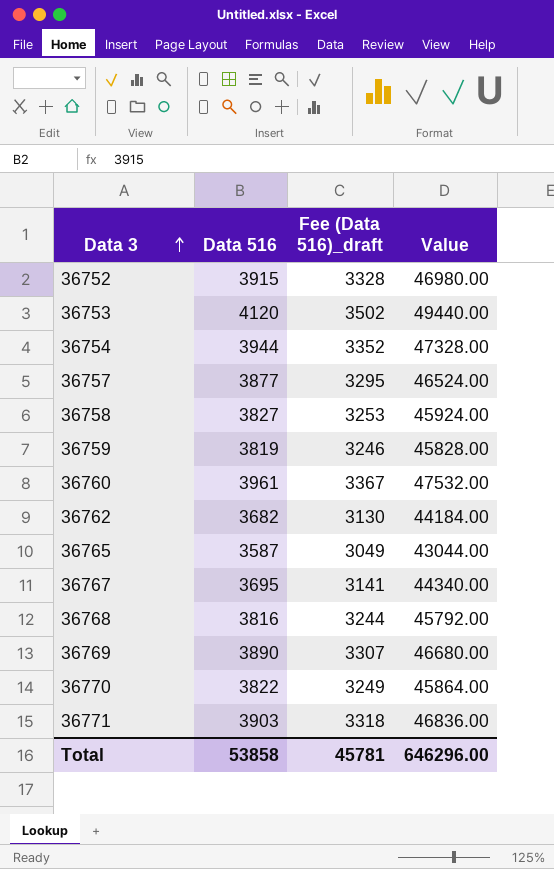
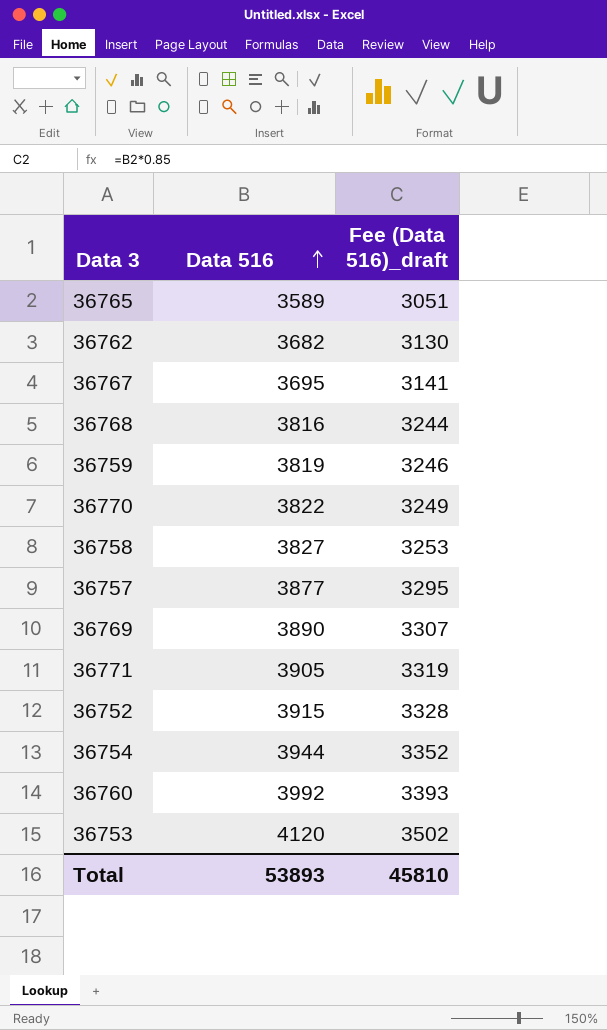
row order: Data 3 ascending -> Data 516 ascending
column Value | formula: [Data 516] * 12 -> none
36765 | Data 516: 3587 -> 3589
36765 | Fee (Data 516)_draft: 3049 -> 3051
36771 | Data 516: 3903 -> 3905
36771 | Fee (Data 516)_draft: 3318 -> 3319
36760 | Data 516: 3961 -> 3992
36760 | Fee (Data 516)_draft: 3367 -> 3393
Total | Data 516: 53858 -> 53893
Total | Fee (Data 516)_draft: 45781 -> 45810

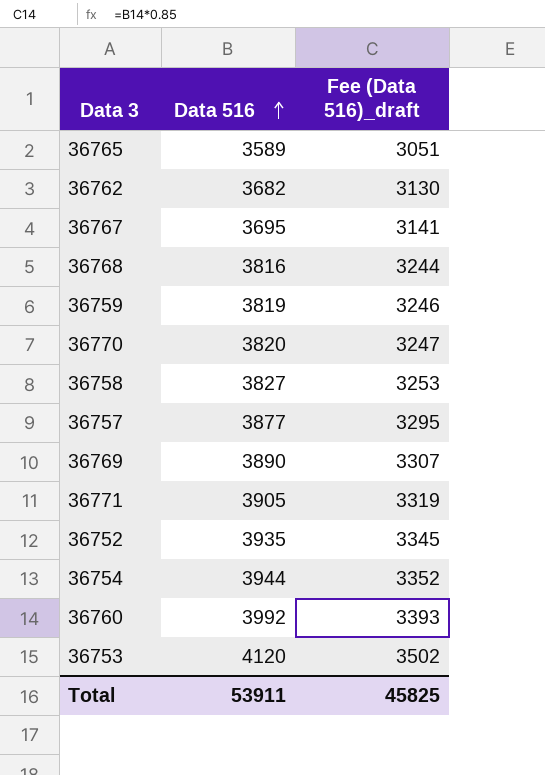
36770 | Data 516: 3822 -> 3820
36770 | Fee (Data 516)_draft: 3249 -> 3247
36752 | Data 516: 3915 -> 3935
36752 | Fee (Data 516)_draft: 3328 -> 3345
Total | Data 516: 53893 -> 53911
Total | Fee (Data 516)_draft: 45810 -> 45825

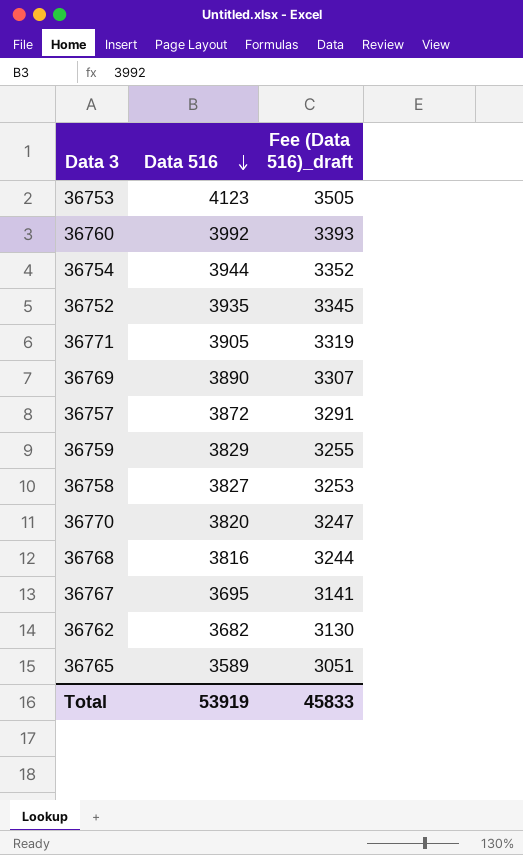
row order: Data 516 ascending -> Data 516 descending
36753 | Data 516: 4120 -> 4123
36753 | Fee (Data 516)_draft: 3502 -> 3505
36757 | Data 516: 3877 -> 3872
36757 | Fee (Data 516)_draft: 3295 -> 3291
36759 | Data 516: 3819 -> 3829
36759 | Fee (Data 516)_draft: 3246 -> 3255
Total | Data 516: 53911 -> 53919
Total | Fee (Data 516)_draft: 45825 -> 45833

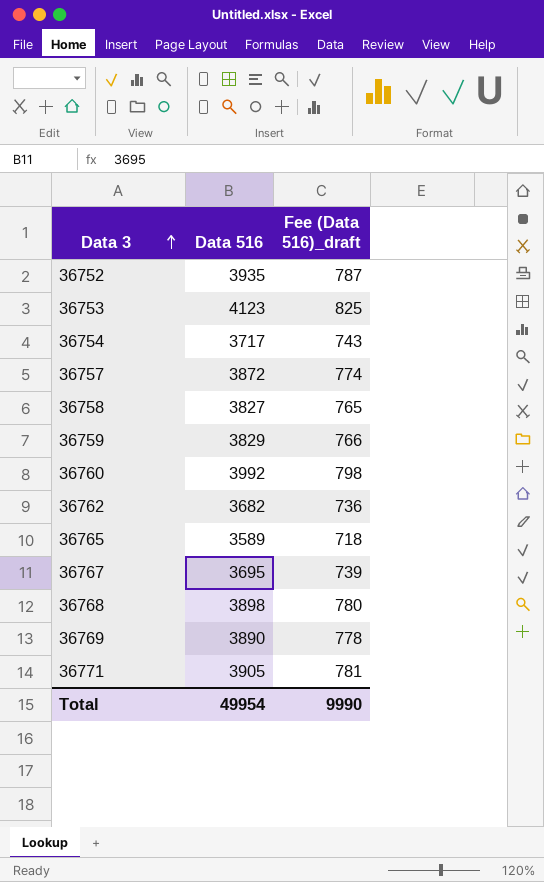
row order: Data 516 descending -> Data 3 ascending
column Fee (Data 516)_draft | formula: [Data 516] * 0.85 -> [Data 516] * 0.2
row 36770: 3820 | 3247 -> none
36754 | Data 516: 3944 -> 3717
36768 | Data 516: 3816 -> 3898
Total | Data 516: 53919 -> 49954
Total | Fee (Data 516)_draft: 45833 -> 9990

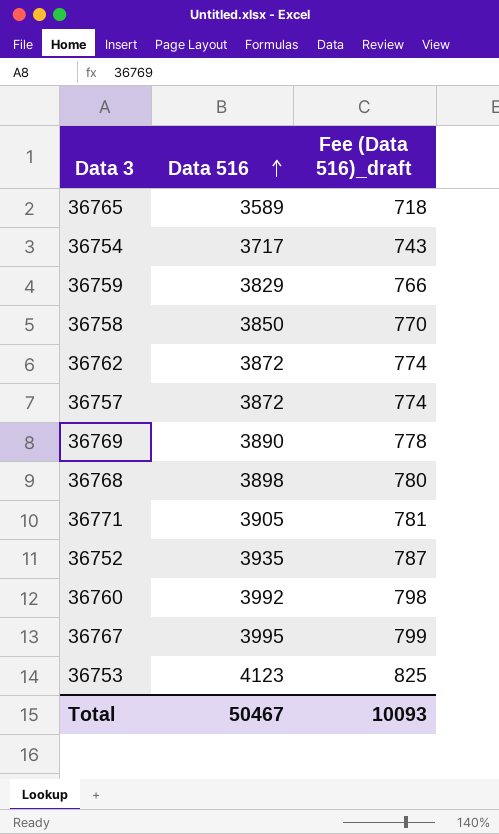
row order: Data 3 ascending -> Data 516 ascending
36758 | Data 516: 3827 -> 3850
36758 | Fee (Data 516)_draft: 765 -> 770
36762 | Data 516: 3682 -> 3872
36762 | Fee (Data 516)_draft: 736 -> 774
36767 | Data 516: 3695 -> 3995
36767 | Fee (Data 516)_draft: 739 -> 799
Total | Data 516: 49954 -> 50467
Total | Fee (Data 516)_draft: 9990 -> 10093

